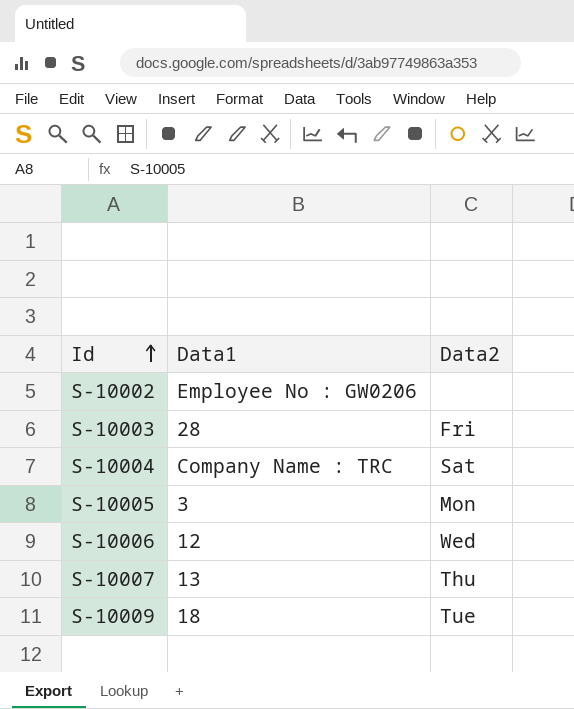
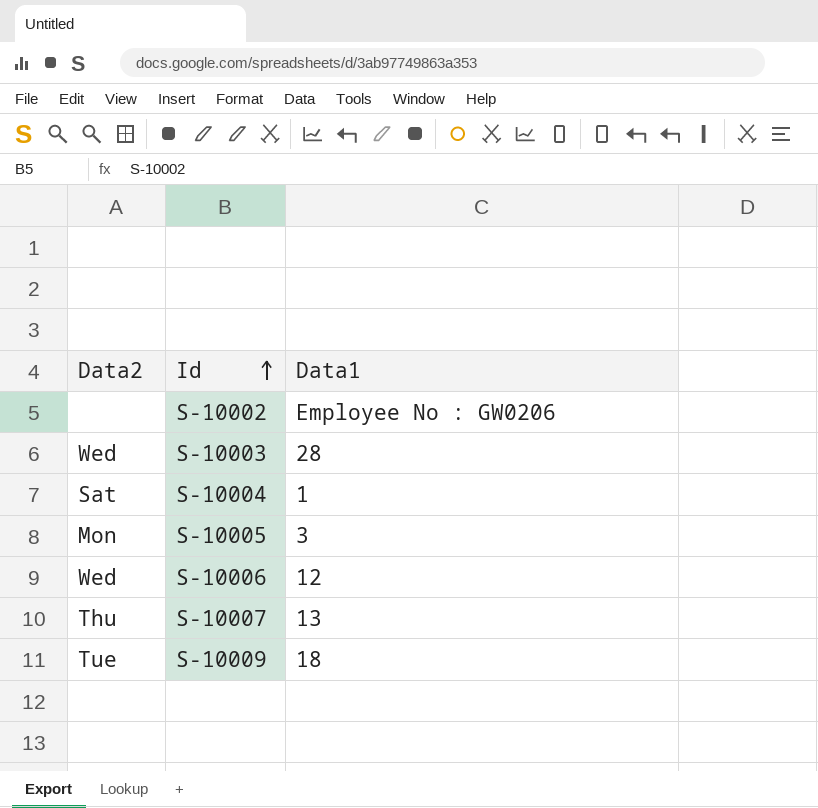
column Data2 | position: 3 -> 1
S-10003 | Data2: Fri -> Wed
S-10004 | Data1: Company Name : TRC -> 1

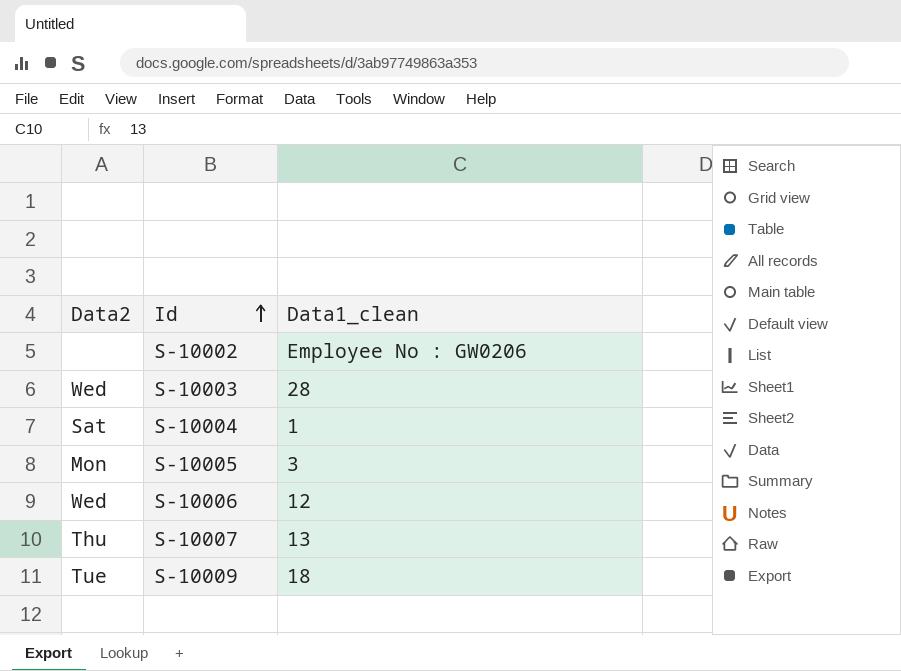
column name: Data1 -> Data1_clean

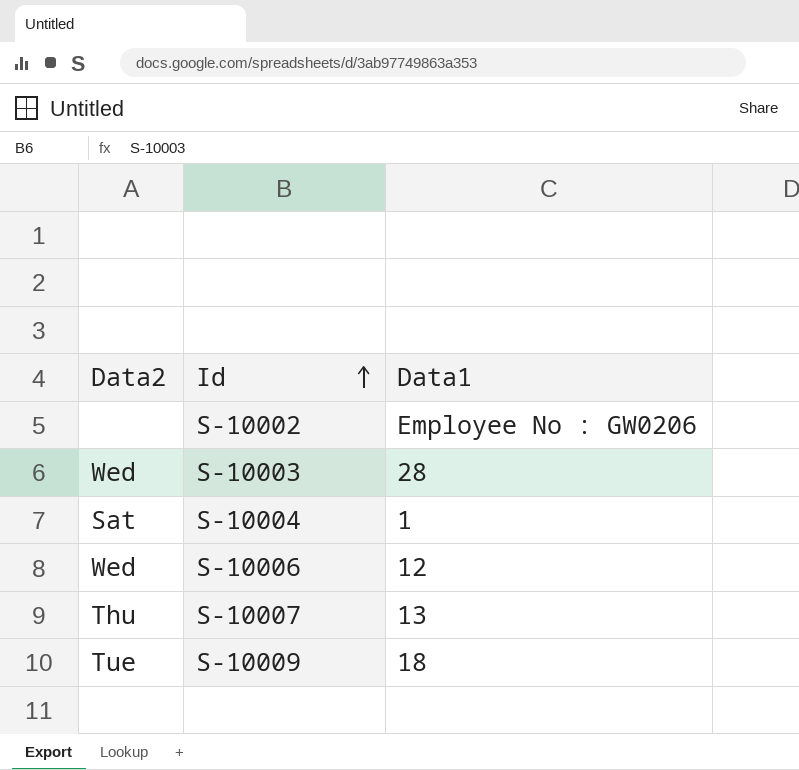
column name: Data1_clean -> Data1
row S-10005: Mon | 3 -> none

